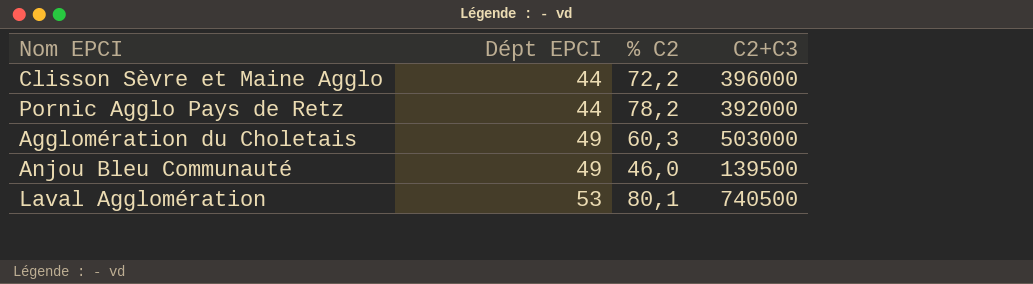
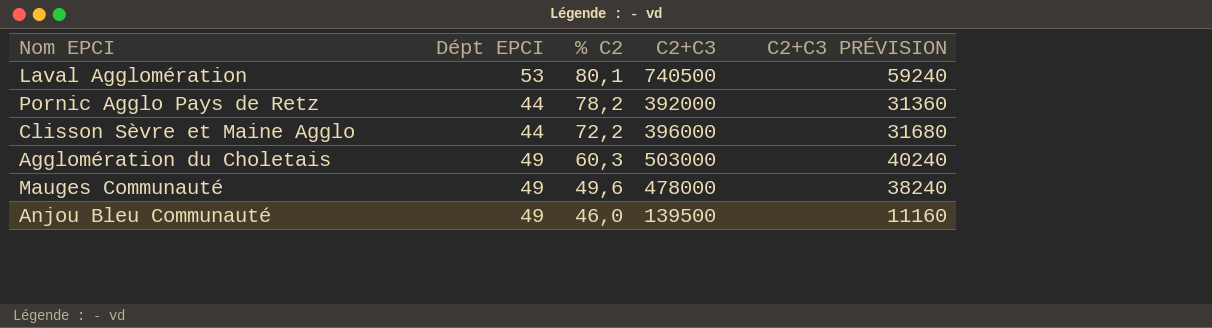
row order: Dépt EPCI ascending -> % C2 descending
column C2+C3 PRÉVISION | formula: none -> [C2+C3] * 0,08
row Mauges Communauté: none -> 49 | 49,6 | 478000 | 38240

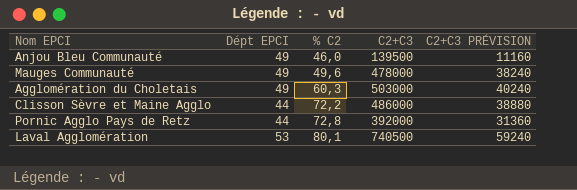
row order: % C2 descending -> % C2 ascending
Clisson Sèvre et Maine Agglo | C2+C3: 396000 -> 486000
Clisson Sèvre et Maine Agglo | C2+C3 PRÉVISION: 31680 -> 38880
Pornic Agglo Pays de Retz | % C2: 78,2 -> 72,8

